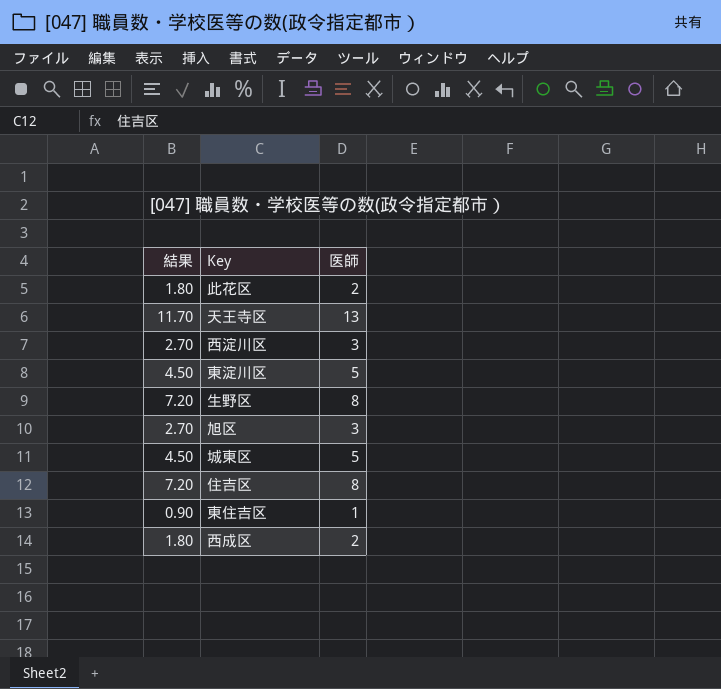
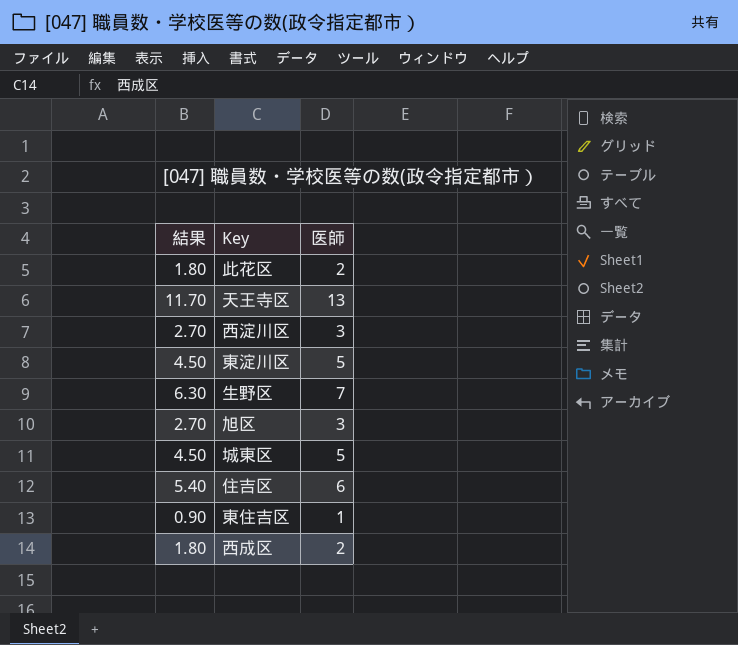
生野区 | 結果: 7.20 -> 6.30
生野区 | 医師: 8 -> 7
住吉区 | 結果: 7.20 -> 5.40
住吉区 | 医師: 8 -> 6

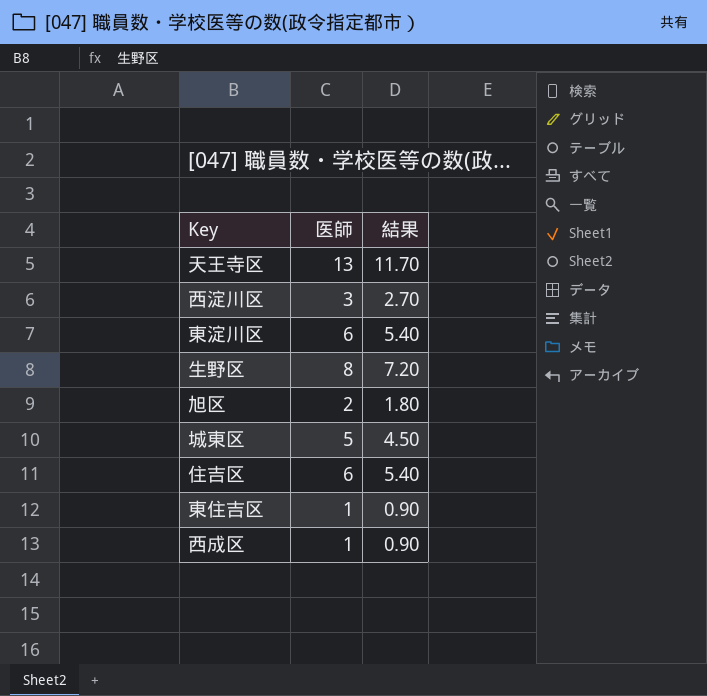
column 結果 | position: 1 -> 3
row 此花区: 1.80 | 2 -> none
東淀川区 | 医師: 5 -> 6
東淀川区 | 結果: 4.50 -> 5.40
生野区 | 医師: 7 -> 8
生野区 | 結果: 6.30 -> 7.20
旭区 | 医師: 3 -> 2
旭区 | 結果: 2.70 -> 1.80
西成区 | 医師: 2 -> 1
西成区 | 結果: 1.80 -> 0.90

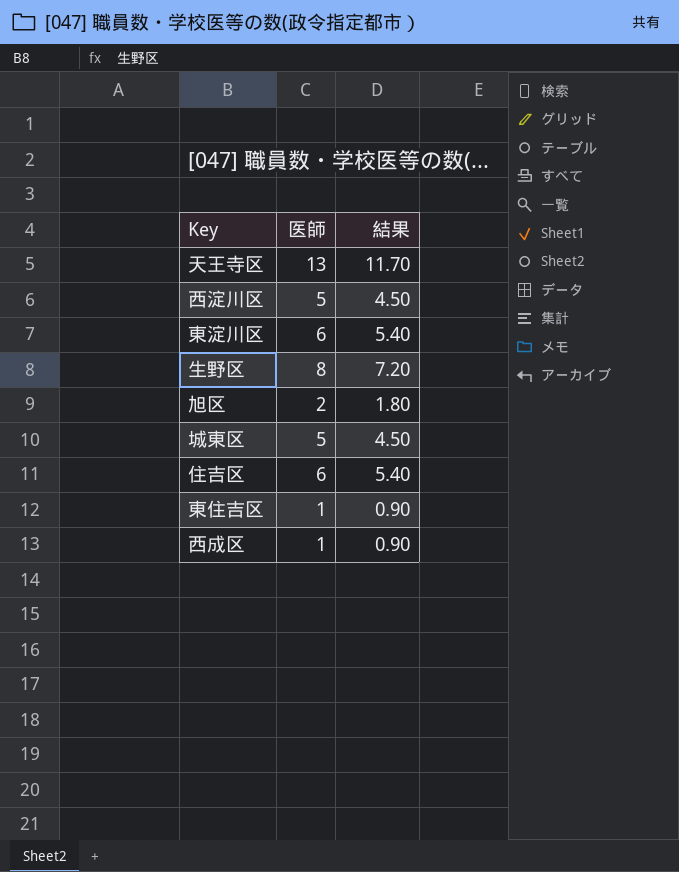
西淀川区 | 医師: 3 -> 5
西淀川区 | 結果: 2.70 -> 4.50

